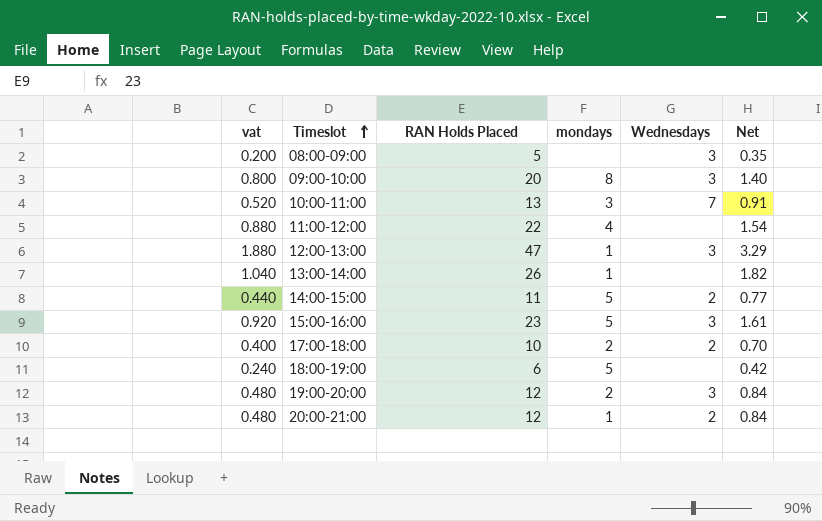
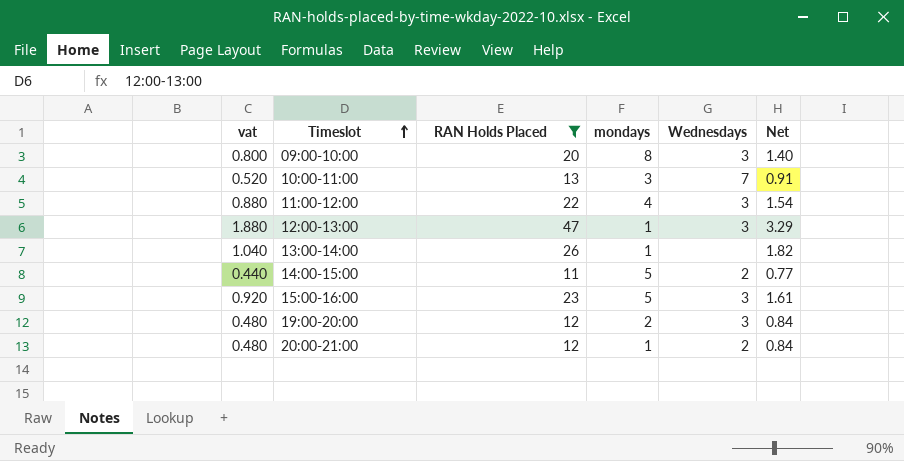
filter: none -> RAN Holds Placed >= 11
11:00-12:00 | Wednesdays: none -> 3

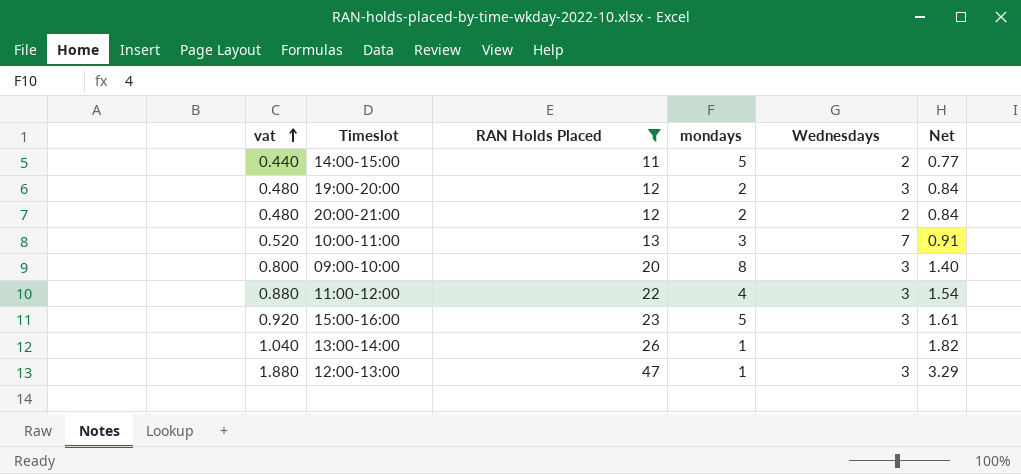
row order: Timeslot ascending -> vat ascending
20:00-21:00 | mondays: 1 -> 2

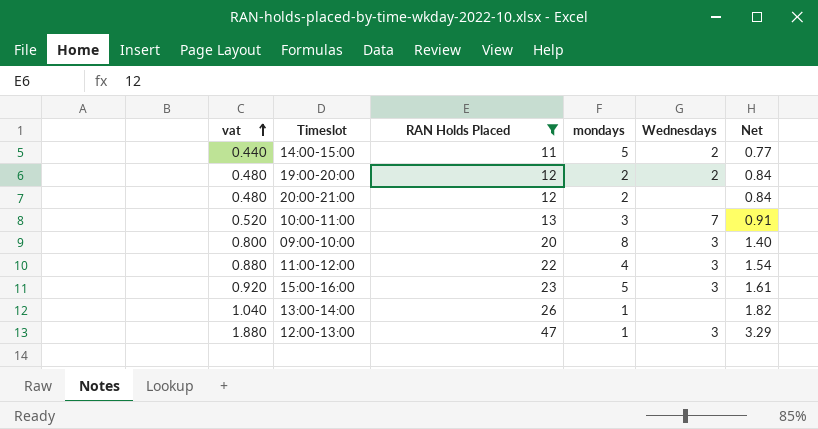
19:00-20:00 | Wednesdays: 3 -> 2
20:00-21:00 | Wednesdays: 2 -> none

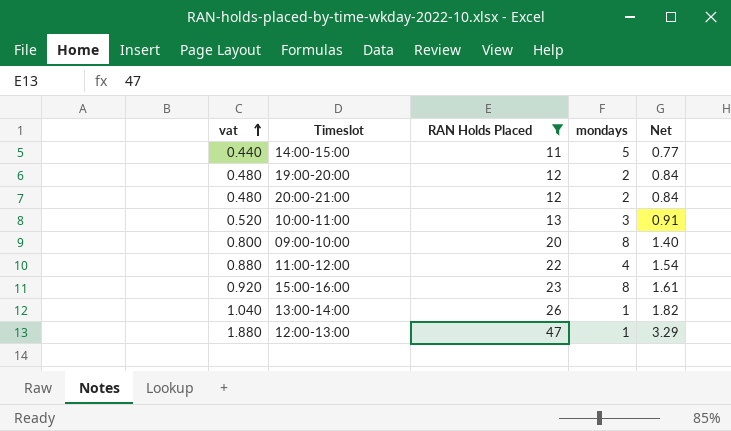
column Wednesdays | position: 5 -> none
15:00-16:00 | mondays: 5 -> 8

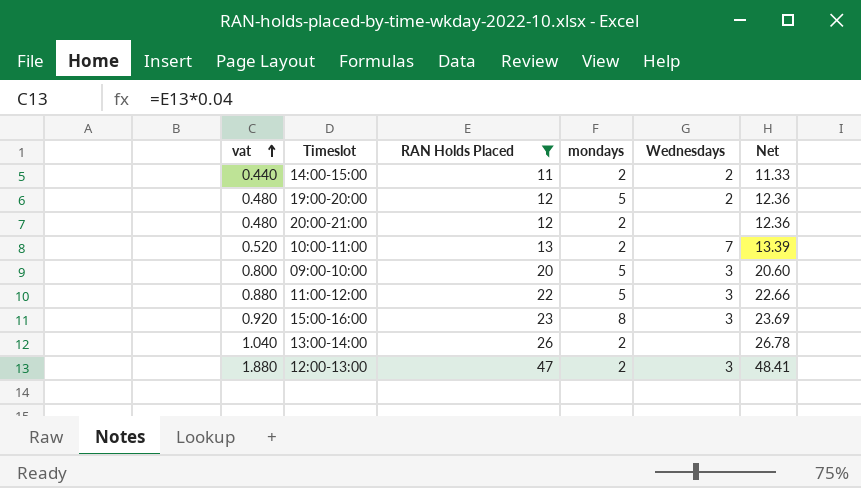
column Wednesdays | position: none -> 5
column Net | formula: [RAN Holds Placed] * 0.07 -> [RAN Holds Placed] * 1.03
14:00-15:00 | mondays: 5 -> 2
19:00-20:00 | mondays: 2 -> 5
10:00-11:00 | mondays: 3 -> 2
09:00-10:00 | mondays: 8 -> 5
11:00-12:00 | mondays: 4 -> 5
13:00-14:00 | mondays: 1 -> 2
12:00-13:00 | mondays: 1 -> 2

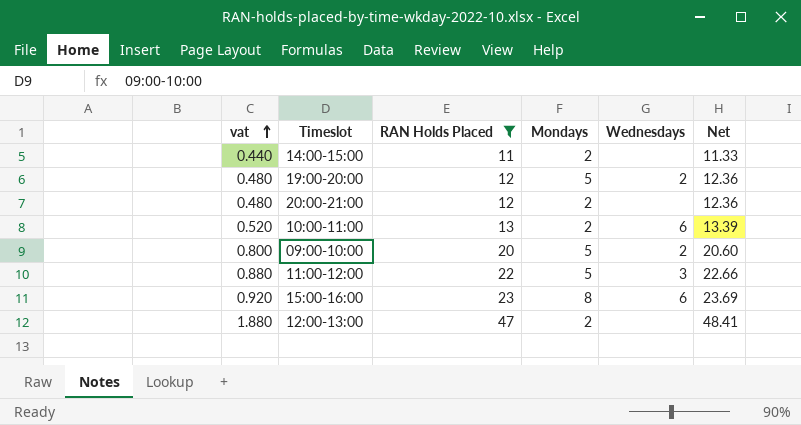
column name: mondays -> Mondays
row 13:00-14:00: 1.040 | 26 | 2 | none | 26.78 -> none
14:00-15:00 | Wednesdays: 2 -> none
10:00-11:00 | Wednesdays: 7 -> 6
09:00-10:00 | Wednesdays: 3 -> 2
15:00-16:00 | Wednesdays: 3 -> 6
12:00-13:00 | Wednesdays: 3 -> none

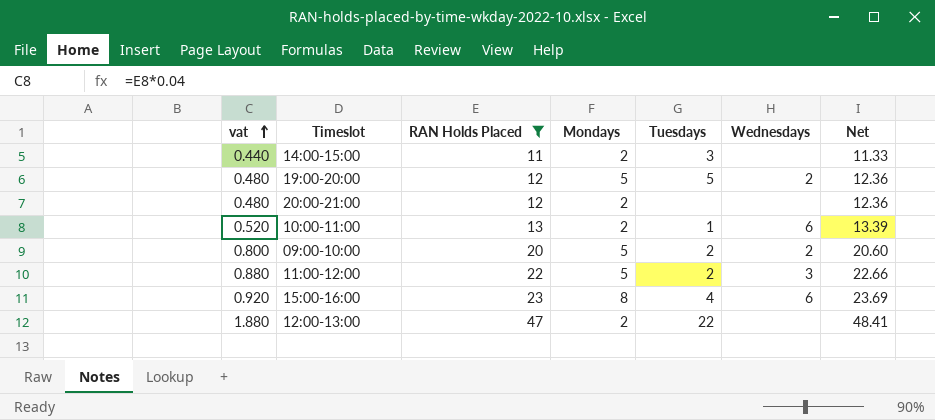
column Tuesdays | position: none -> 5

